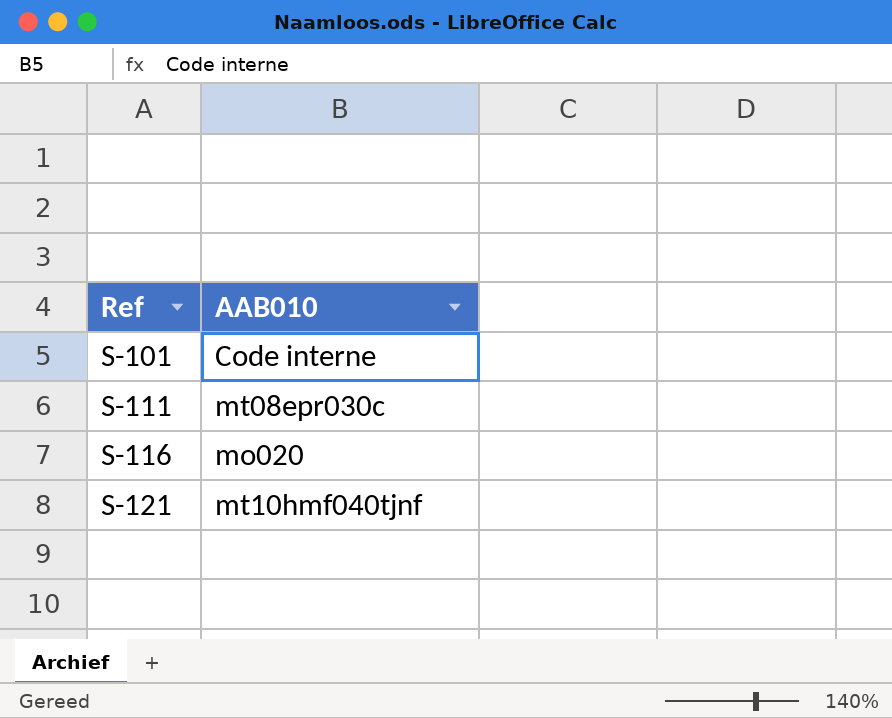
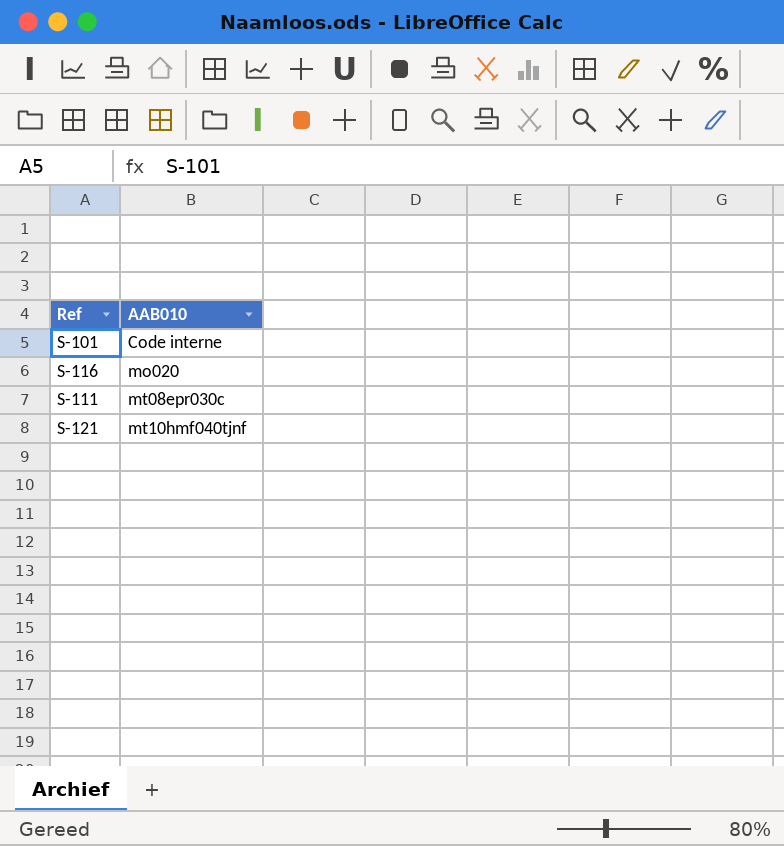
row order: Ref ascending -> AAB010 ascending

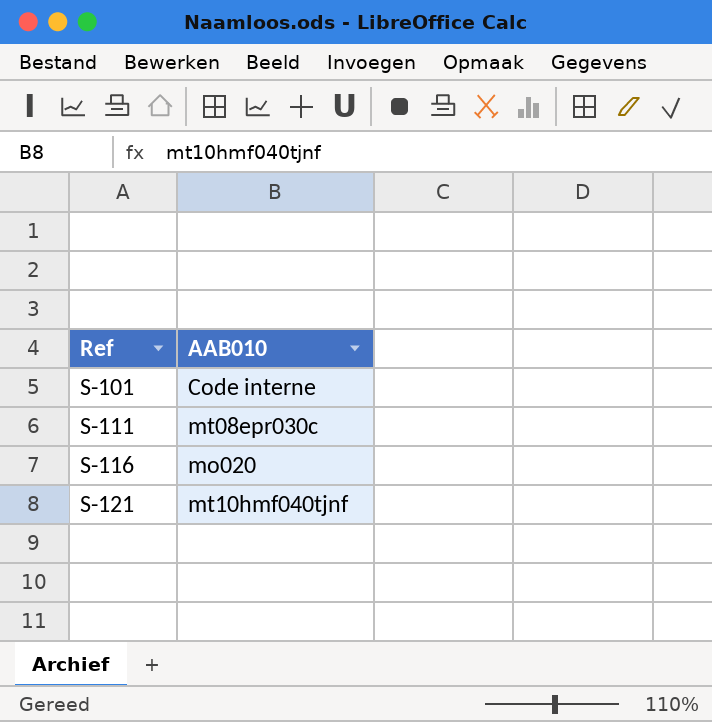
row order: AAB010 ascending -> Ref ascending

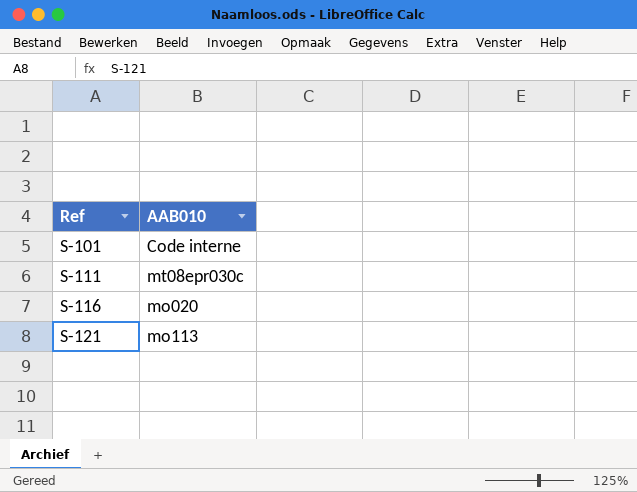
S-121 | AAB010: mt10hmf040tjnf -> mo113

